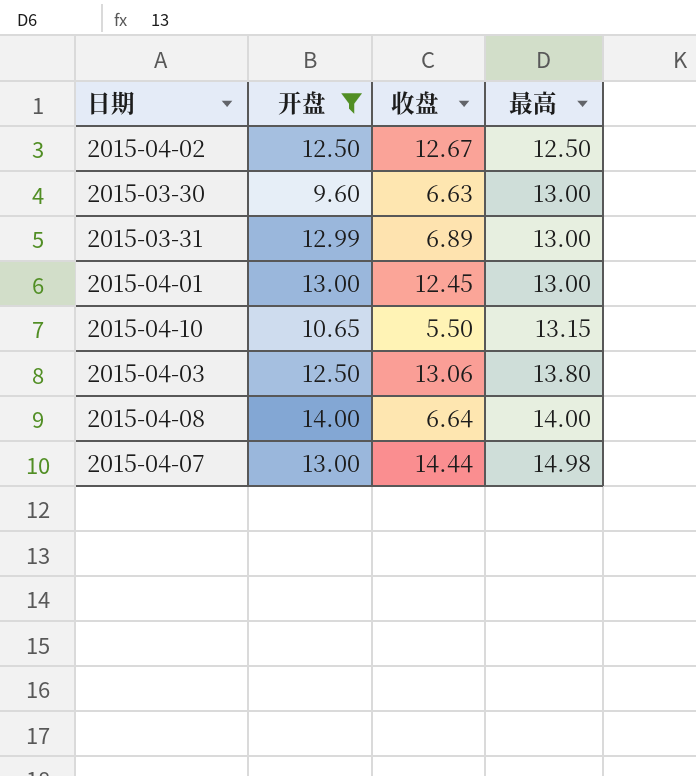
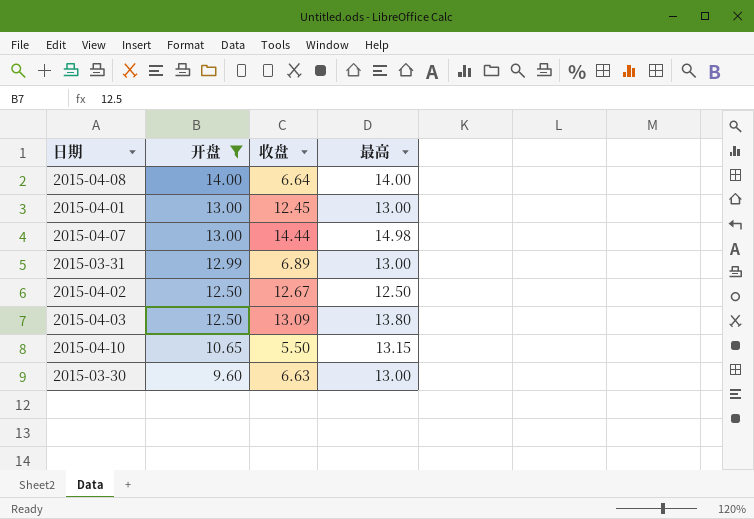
row order: 最高 ascending -> 开盘 descending
2015-04-03 | 收盘: 13.06 -> 13.09

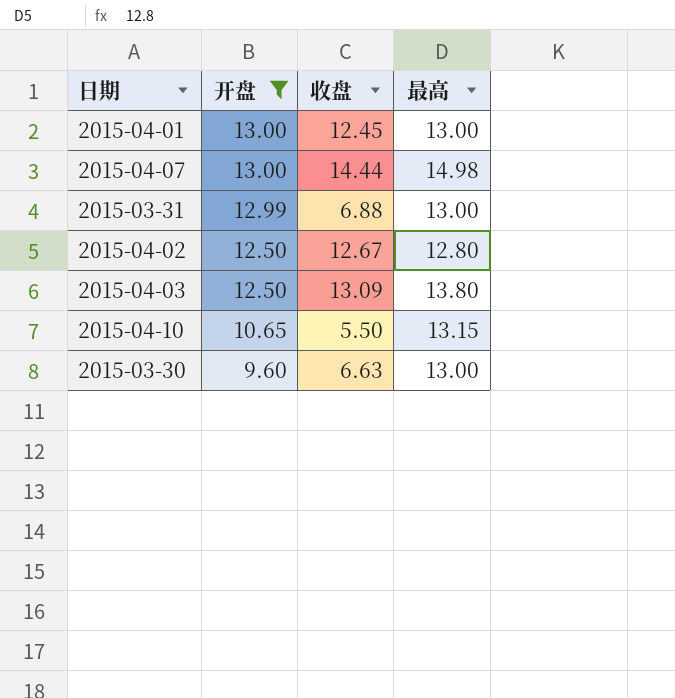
row 2015-04-08: 14.00 | 6.64 | 14.00 -> none
2015-03-31 | 收盘: 6.89 -> 6.88
2015-04-02 | 最高: 12.50 -> 12.80

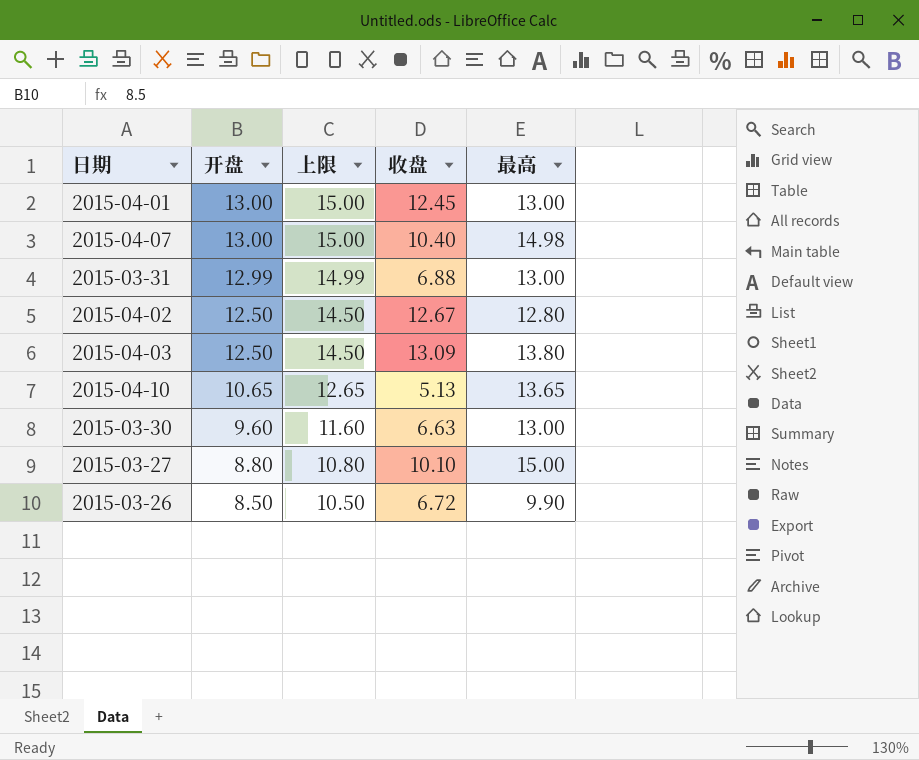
filter: 开盘 >= 9.60 -> none
column 上限 | formula: none -> [开盘] + 2
2015-04-07 | 收盘: 14.44 -> 10.40
2015-04-10 | 收盘: 5.50 -> 5.13
2015-04-10 | 最高: 13.15 -> 13.65

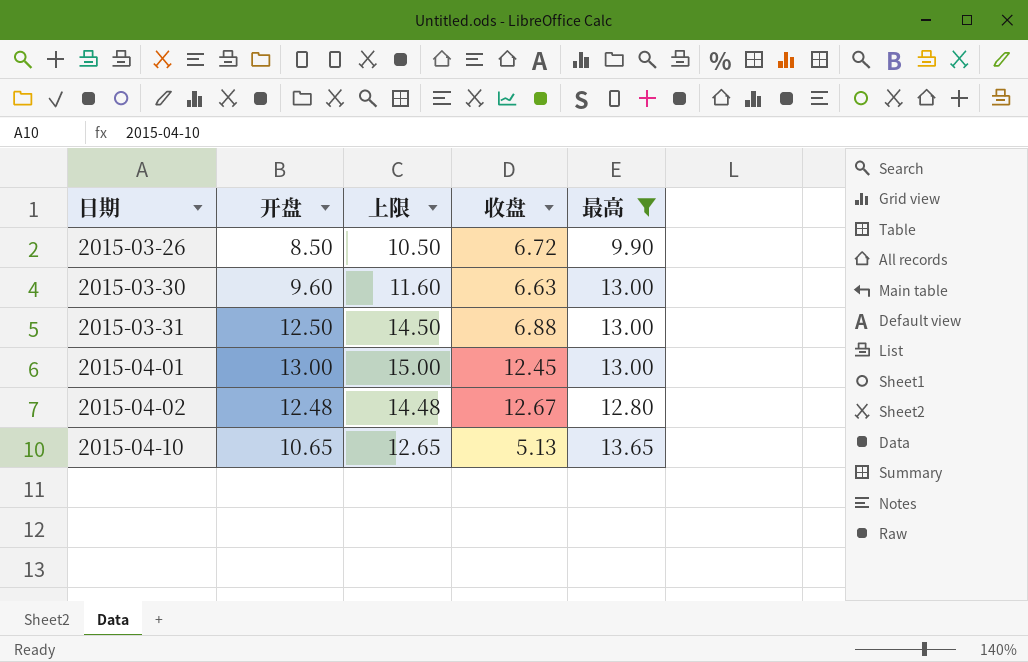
filter: none -> 最高 <= 13.65
row order: 开盘 descending -> 日期 ascending
2015-03-31 | 开盘: 12.99 -> 12.50
2015-03-31 | 上限: 14.99 -> 14.50
2015-04-02 | 开盘: 12.50 -> 12.48
2015-04-02 | 上限: 14.50 -> 14.48

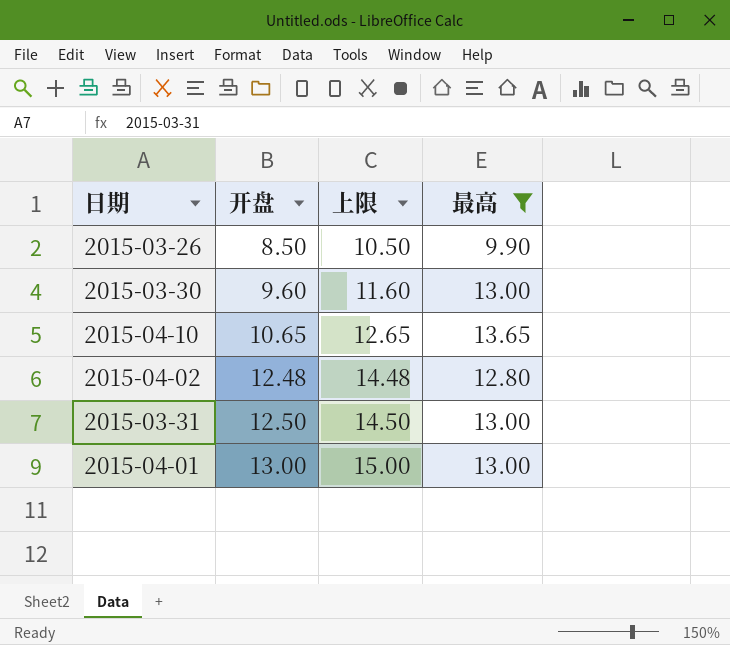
row order: 日期 ascending -> 开盘 ascending
column 收盘 | position: 4 -> none

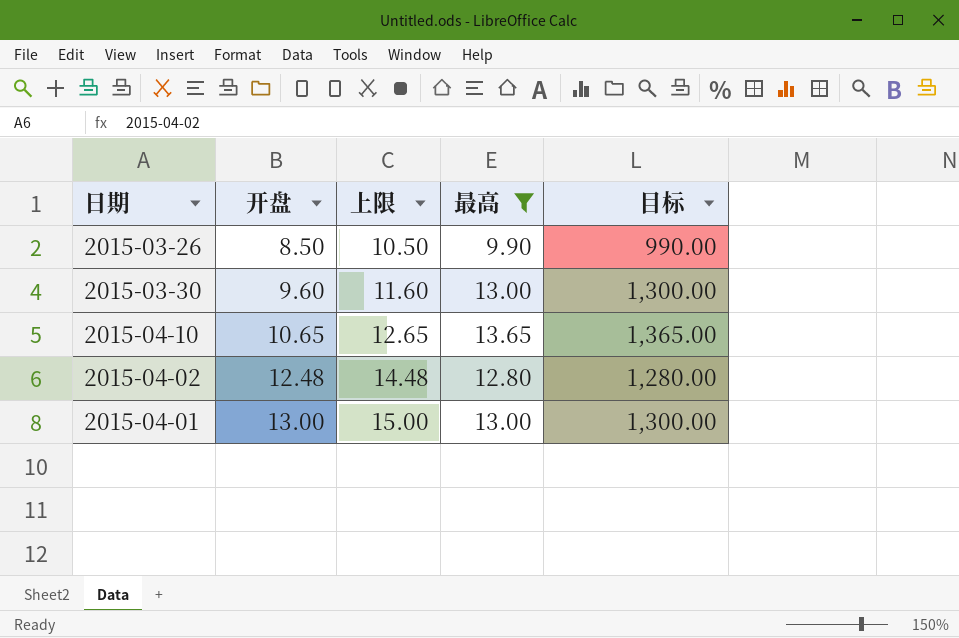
column 目标 | formula: none -> [最高] * 100
row 2015-03-31: 12.50 | 14.50 | 13.00 -> none

